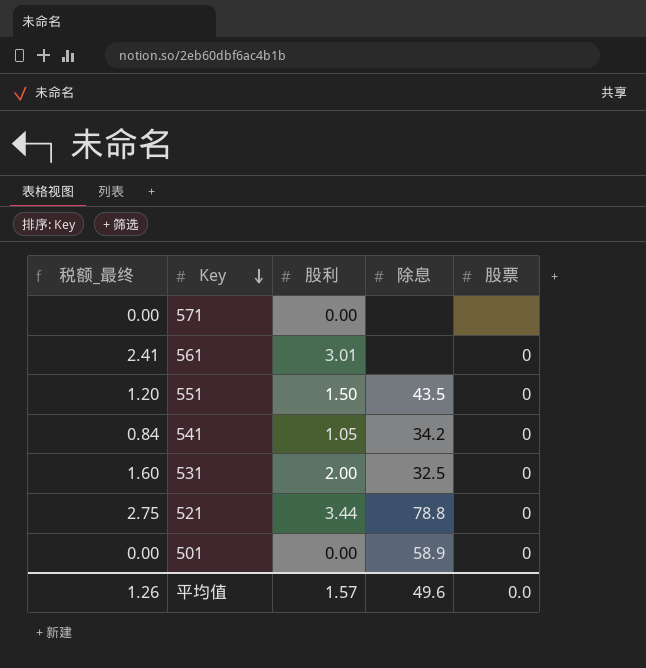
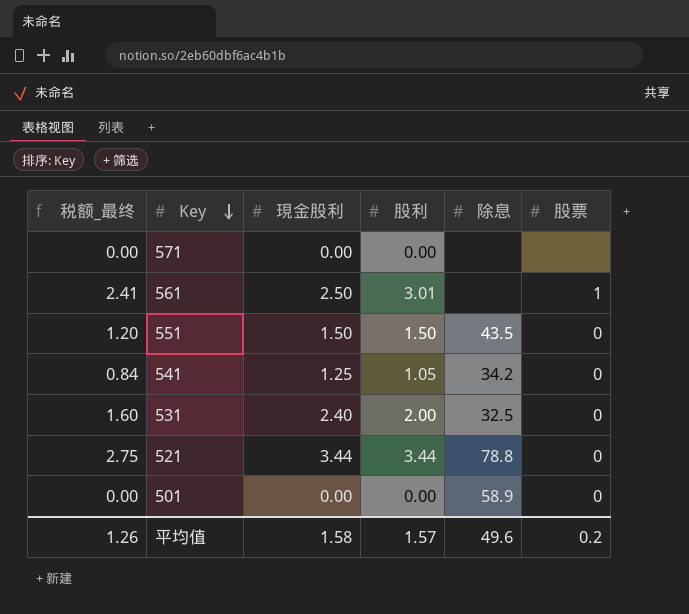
column 現金股利 | position: none -> 3
561 | 股票: 0 -> 1
平均值 | 股票: 0.0 -> 0.2

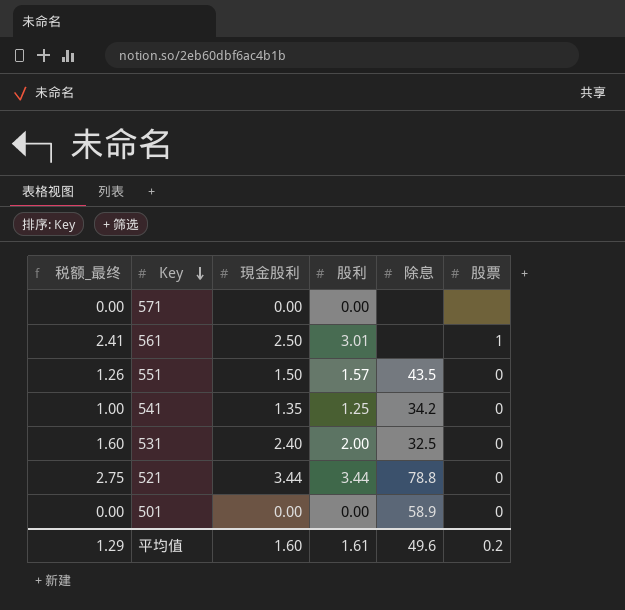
551 | 税额_最终: 1.20 -> 1.26
551 | 股利: 1.50 -> 1.57
541 | 税额_最终: 0.84 -> 1.00
541 | 現金股利: 1.25 -> 1.35
541 | 股利: 1.05 -> 1.25
平均值 | 税额_最终: 1.26 -> 1.29
平均值 | 現金股利: 1.58 -> 1.60
平均值 | 股利: 1.57 -> 1.61

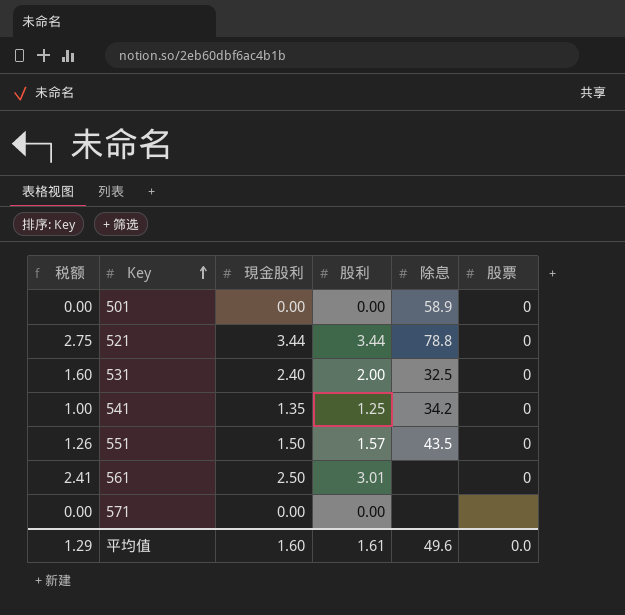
row order: Key descending -> Key ascending
column name: 税额_最终 -> 税额
561 | 股票: 1 -> 0
平均值 | 股票: 0.2 -> 0.0

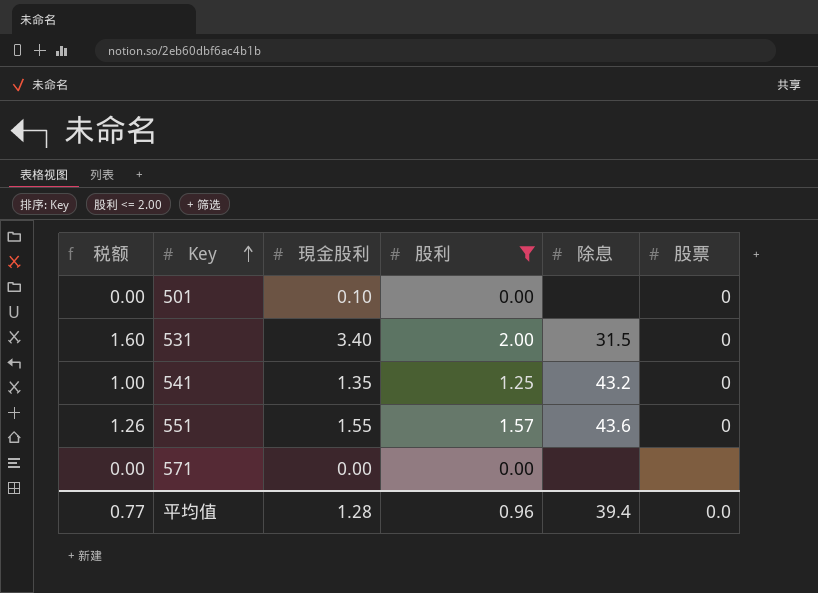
filter: none -> 股利 <= 2.00
501 | 現金股利: 0.00 -> 0.10
501 | 除息: 58.9 -> none
531 | 現金股利: 2.40 -> 3.40
531 | 除息: 32.5 -> 31.5
541 | 除息: 34.2 -> 43.2
551 | 現金股利: 1.50 -> 1.55
551 | 除息: 43.5 -> 43.6
平均值 | 税额: 1.29 -> 0.77
平均值 | 現金股利: 1.60 -> 1.28
平均值 | 股利: 1.61 -> 0.96
平均值 | 除息: 49.6 -> 39.4

